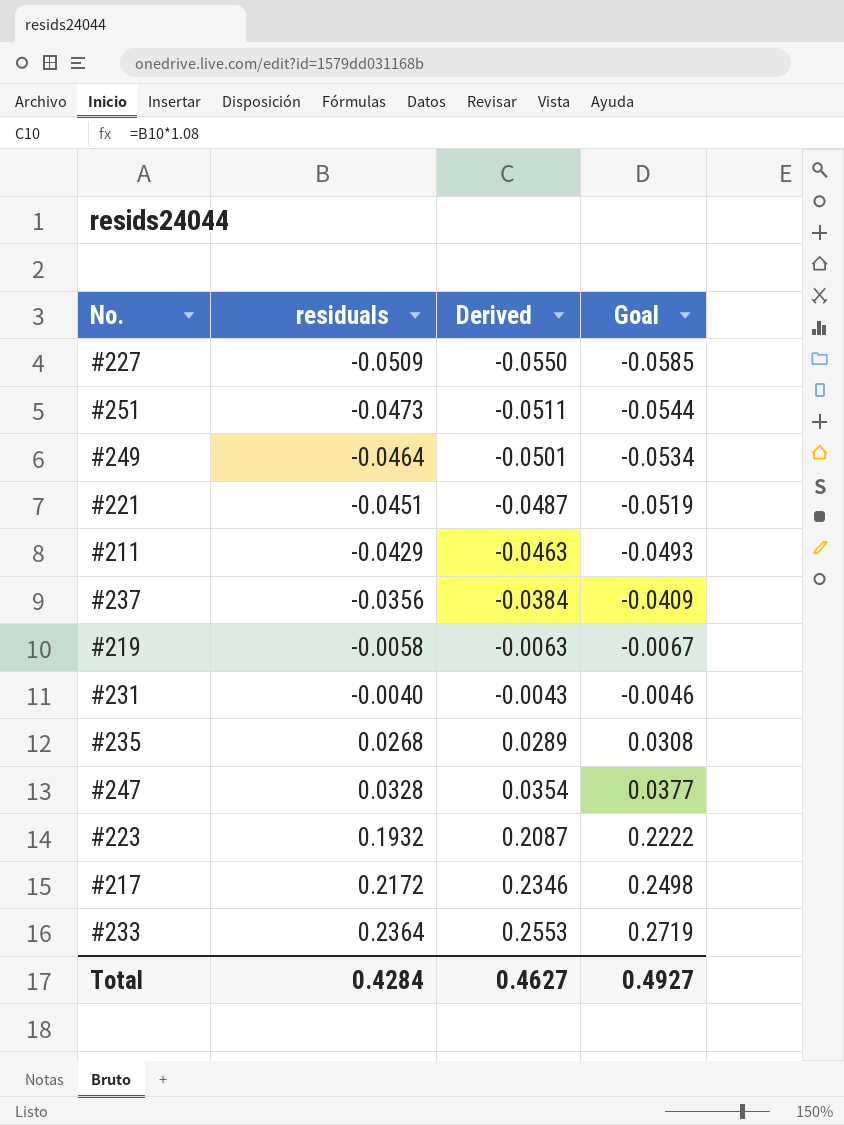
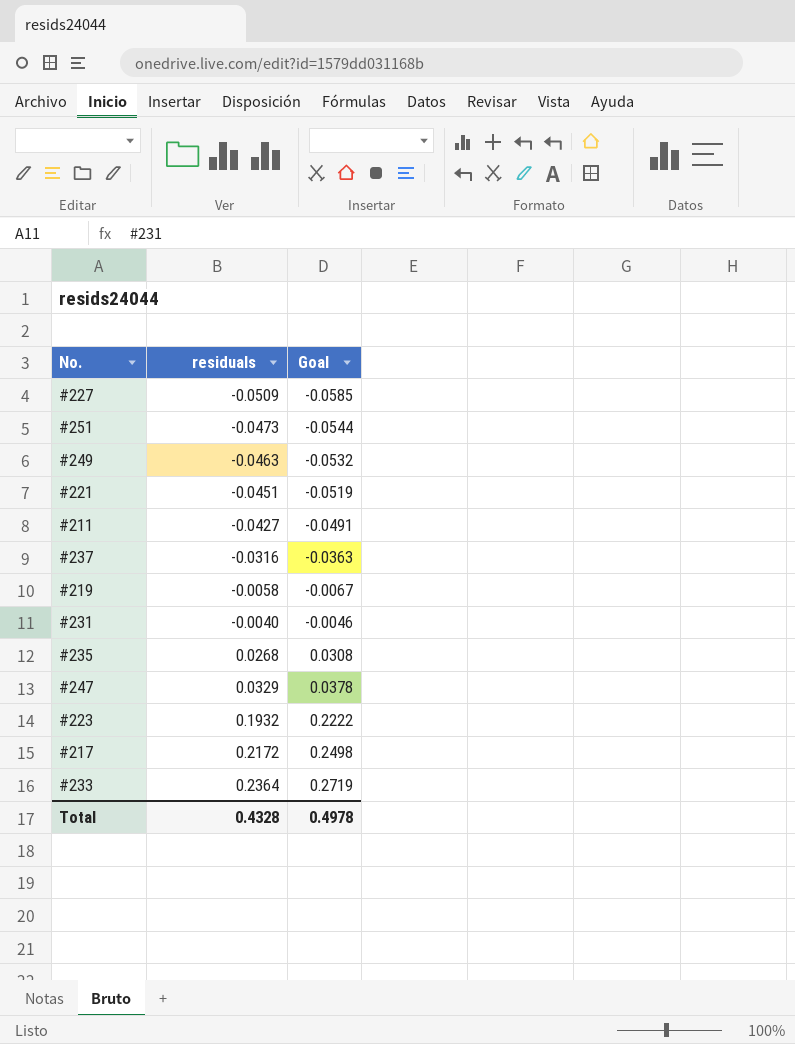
column Derived | formula: [residuals] * 1.08 -> none
#249 | residuals: -0.0464 -> -0.0463
#249 | Goal: -0.0534 -> -0.0532
#211 | residuals: -0.0429 -> -0.0427
#211 | Goal: -0.0493 -> -0.0491
#237 | residuals: -0.0356 -> -0.0316
#237 | Goal: -0.0409 -> -0.0363
#247 | residuals: 0.0328 -> 0.0329
#247 | Goal: 0.0377 -> 0.0378
Total | residuals: 0.4284 -> 0.4328
Total | Goal: 0.4927 -> 0.4978

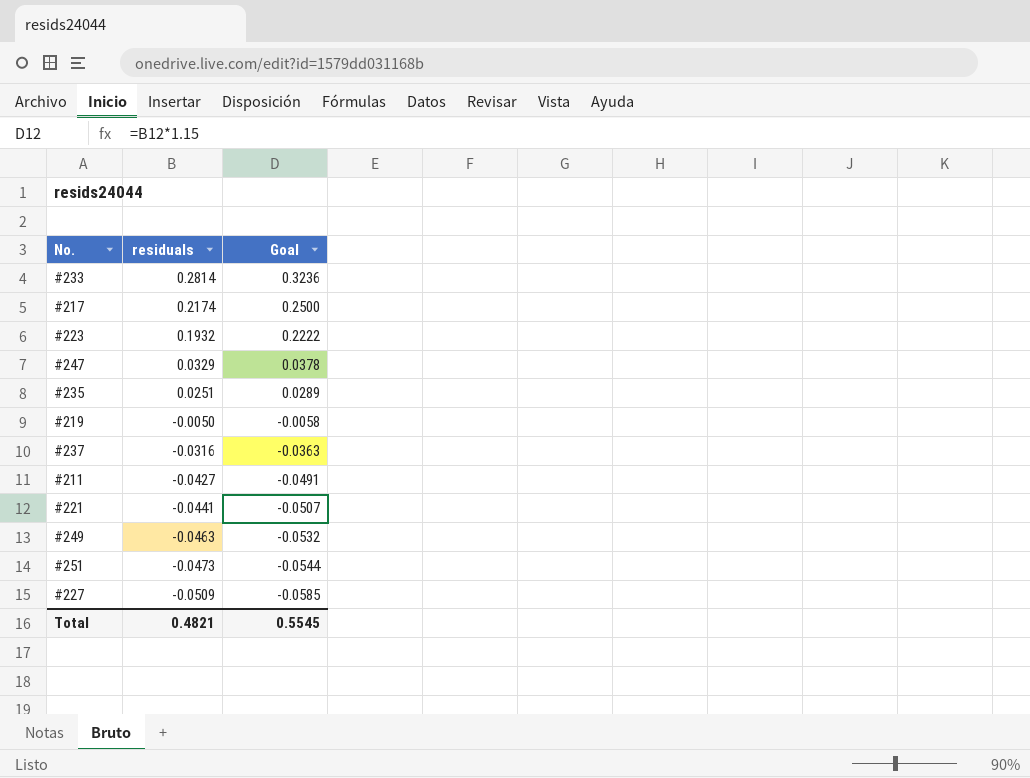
row order: residuals ascending -> residuals descending
row #231: -0.0040 | -0.0046 -> none
#233 | residuals: 0.2364 -> 0.2814
#233 | Goal: 0.2719 -> 0.3236
#217 | residuals: 0.2172 -> 0.2174
#217 | Goal: 0.2498 -> 0.2500
#235 | residuals: 0.0268 -> 0.0251
#235 | Goal: 0.0308 -> 0.0289
#219 | residuals: -0.0058 -> -0.0050
#219 | Goal: -0.0067 -> -0.0058
#221 | residuals: -0.0451 -> -0.0441
#221 | Goal: -0.0519 -> -0.0507
Total | residuals: 0.4328 -> 0.4821
Total | Goal: 0.4978 -> 0.5545

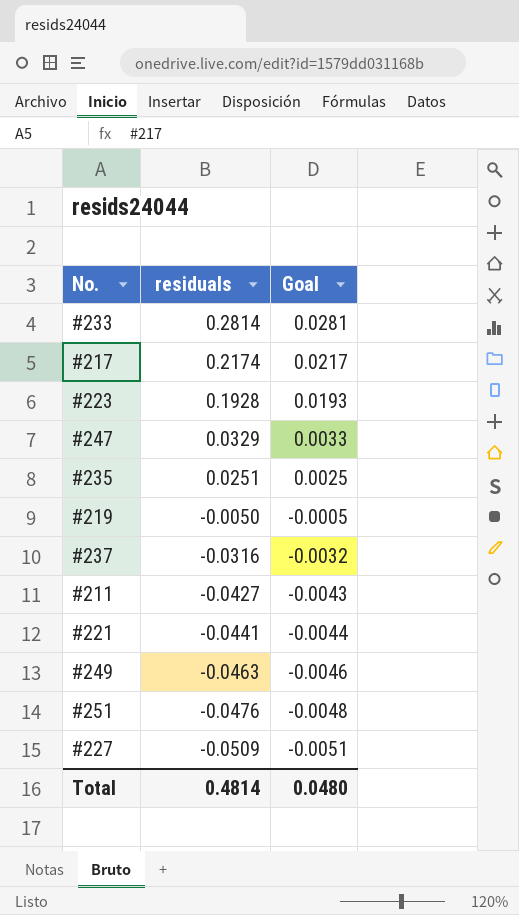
column Goal | formula: [residuals] * 1.15 -> [residuals] * 0.1
#223 | residuals: 0.1932 -> 0.1928
#251 | residuals: -0.0473 -> -0.0476
Total | residuals: 0.4821 -> 0.4814
Total | Goal: 0.5545 -> 0.0480

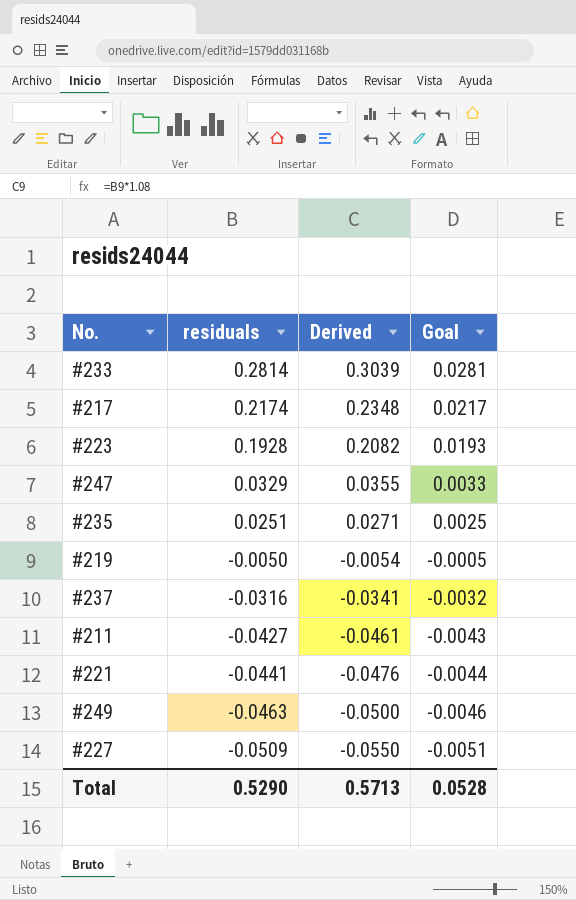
column Derived | formula: none -> [residuals] * 1.08
row #251: -0.0476 | -0.0048 -> none
Total | residuals: 0.4814 -> 0.5290
Total | Goal: 0.0480 -> 0.0528

